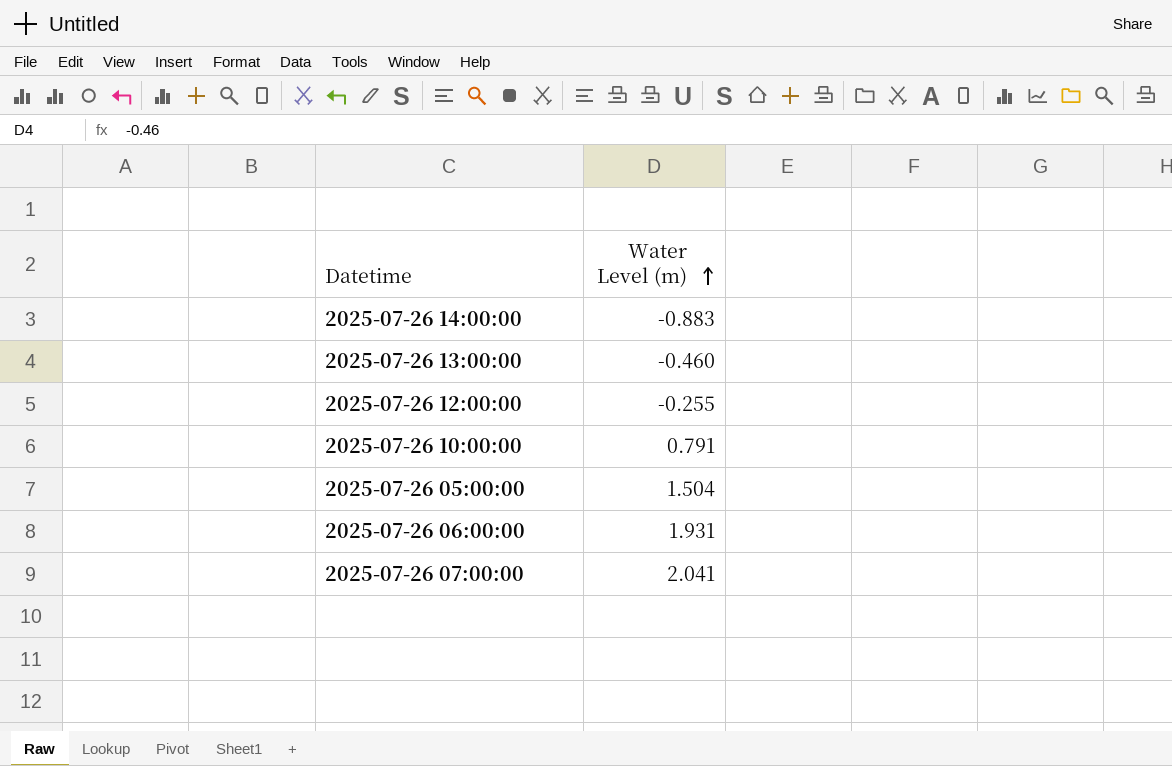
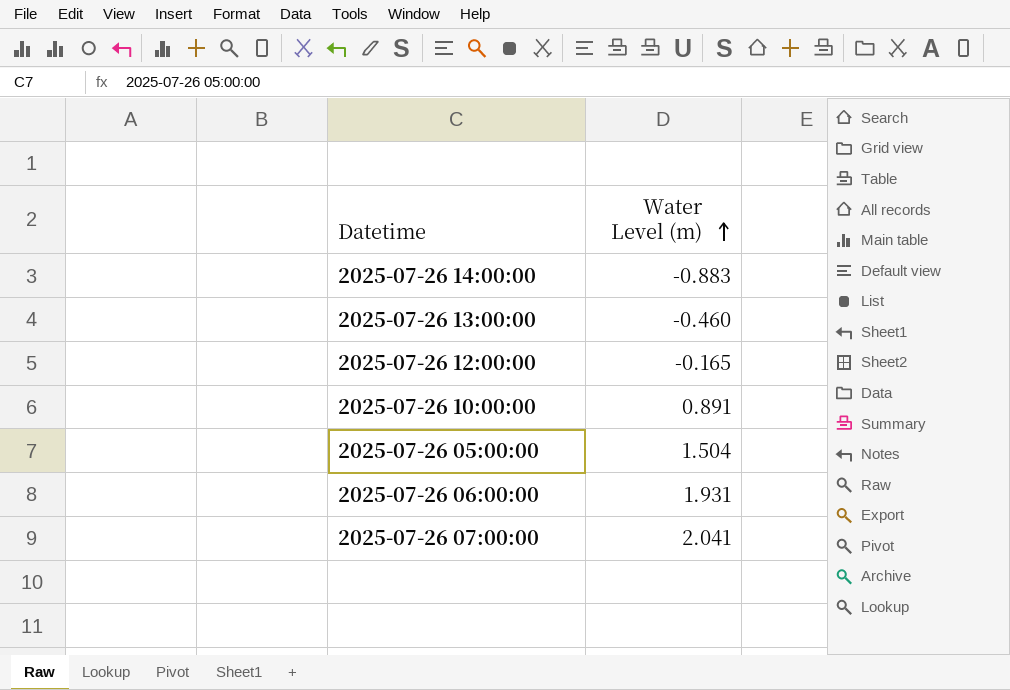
2025-07-26 12:00:00 | Water Level (m): -0.255 -> -0.165
2025-07-26 10:00:00 | Water Level (m): 0.791 -> 0.891

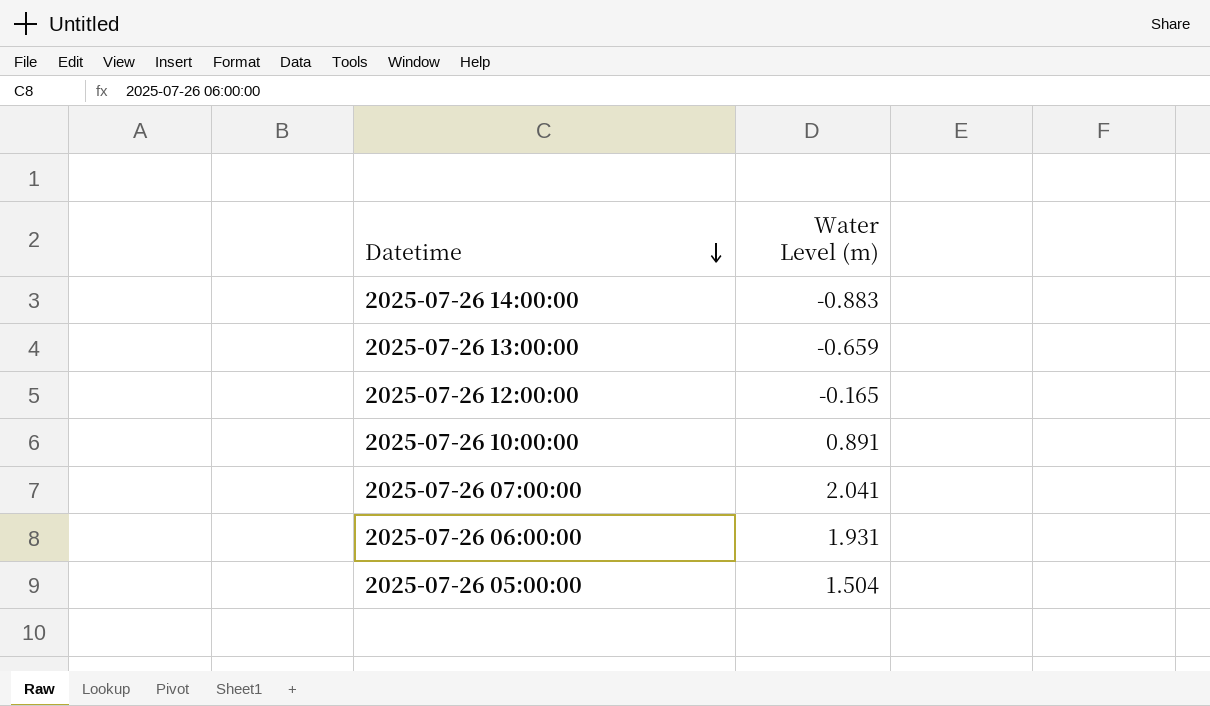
row order: Water Level (m) ascending -> Datetime descending
2025-07-26 13:00:00 | Water Level (m): -0.460 -> -0.659

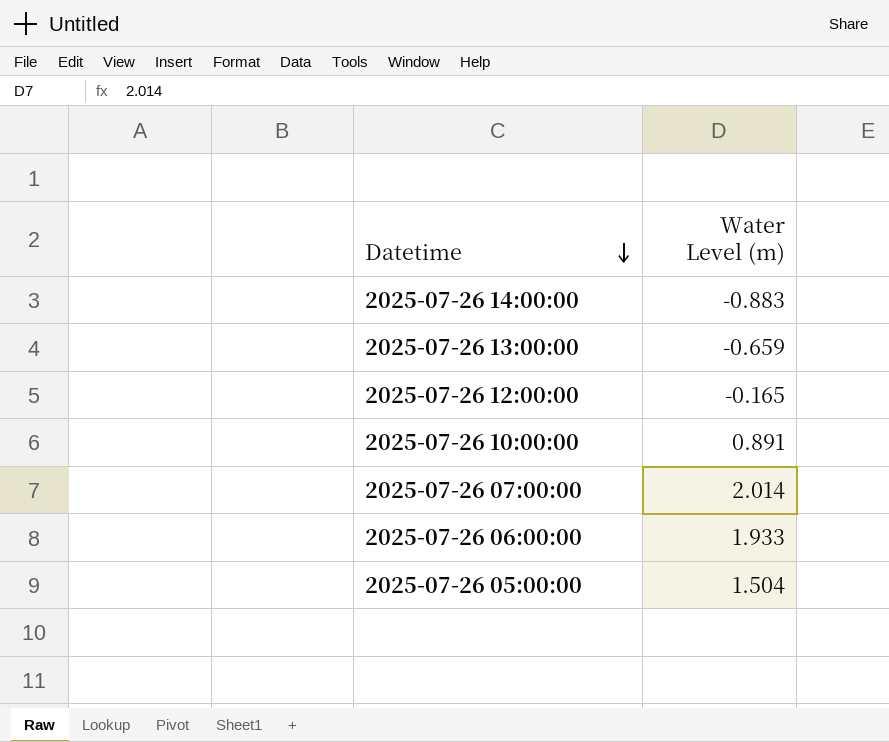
2025-07-26 07:00:00 | Water Level (m): 2.041 -> 2.014
2025-07-26 06:00:00 | Water Level (m): 1.931 -> 1.933

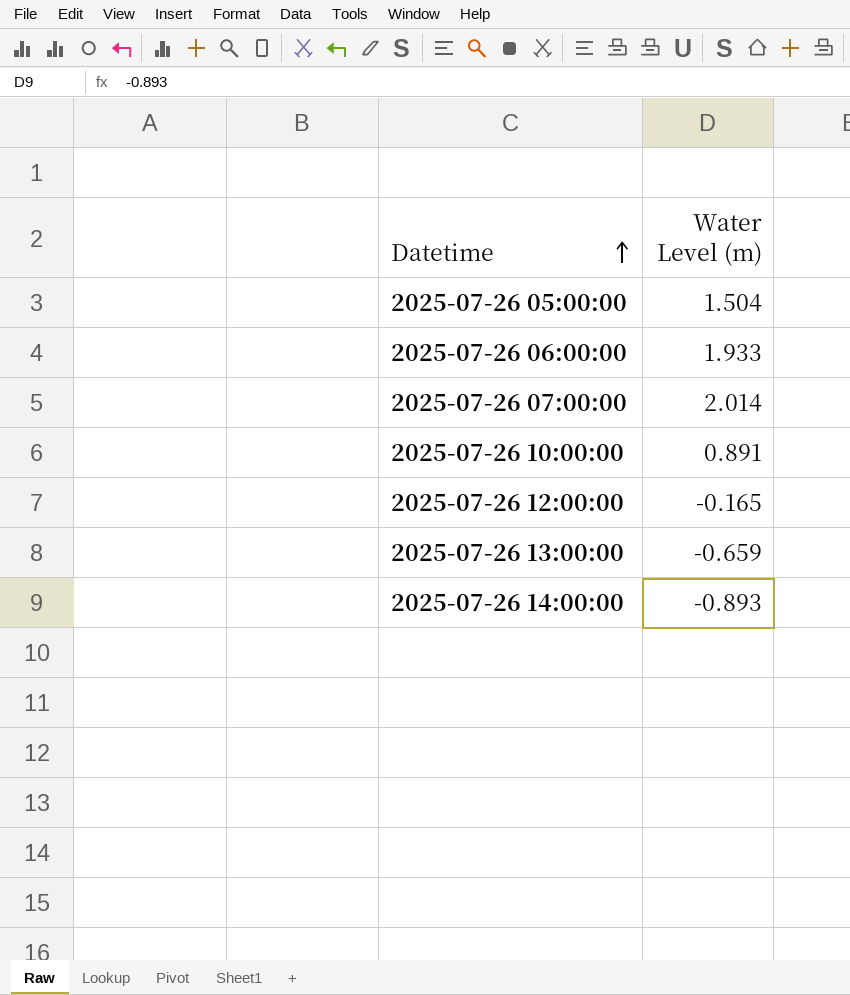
row order: Datetime descending -> Datetime ascending
2025-07-26 14:00:00 | Water Level (m): -0.883 -> -0.893

